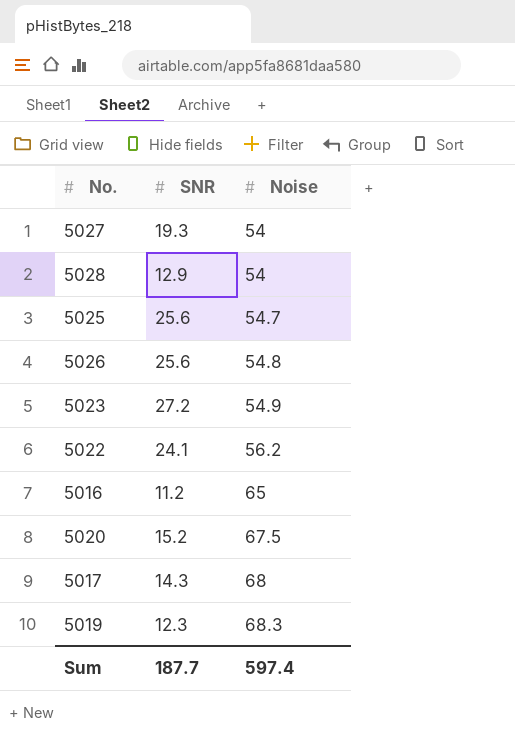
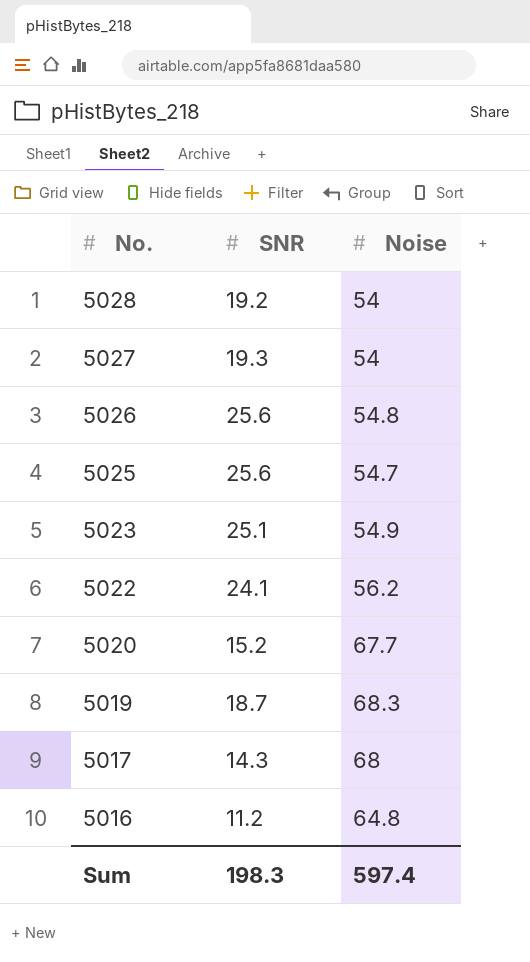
row order: Noise ascending -> No. descending
5028 | SNR: 12.9 -> 19.2
5023 | SNR: 27.2 -> 25.1
5020 | Noise: 67.5 -> 67.7
5019 | SNR: 12.3 -> 18.7
5016 | Noise: 65 -> 64.8
Sum | SNR: 187.7 -> 198.3

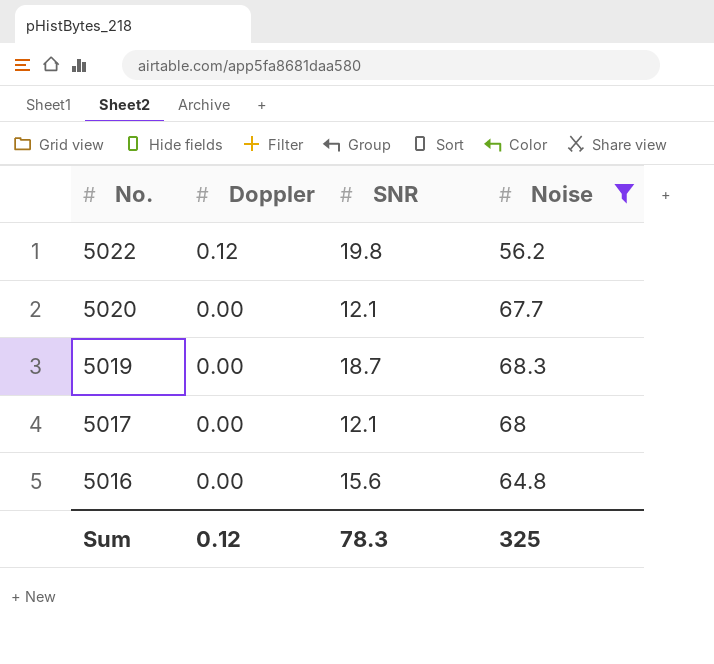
filter: none -> Noise >= 56.2
column Doppler | position: none -> 2
5022 | SNR: 24.1 -> 19.8
5020 | SNR: 15.2 -> 12.1
5017 | SNR: 14.3 -> 12.1
5016 | SNR: 11.2 -> 15.6
Sum | SNR: 198.3 -> 78.3
Sum | Noise: 597.4 -> 325

